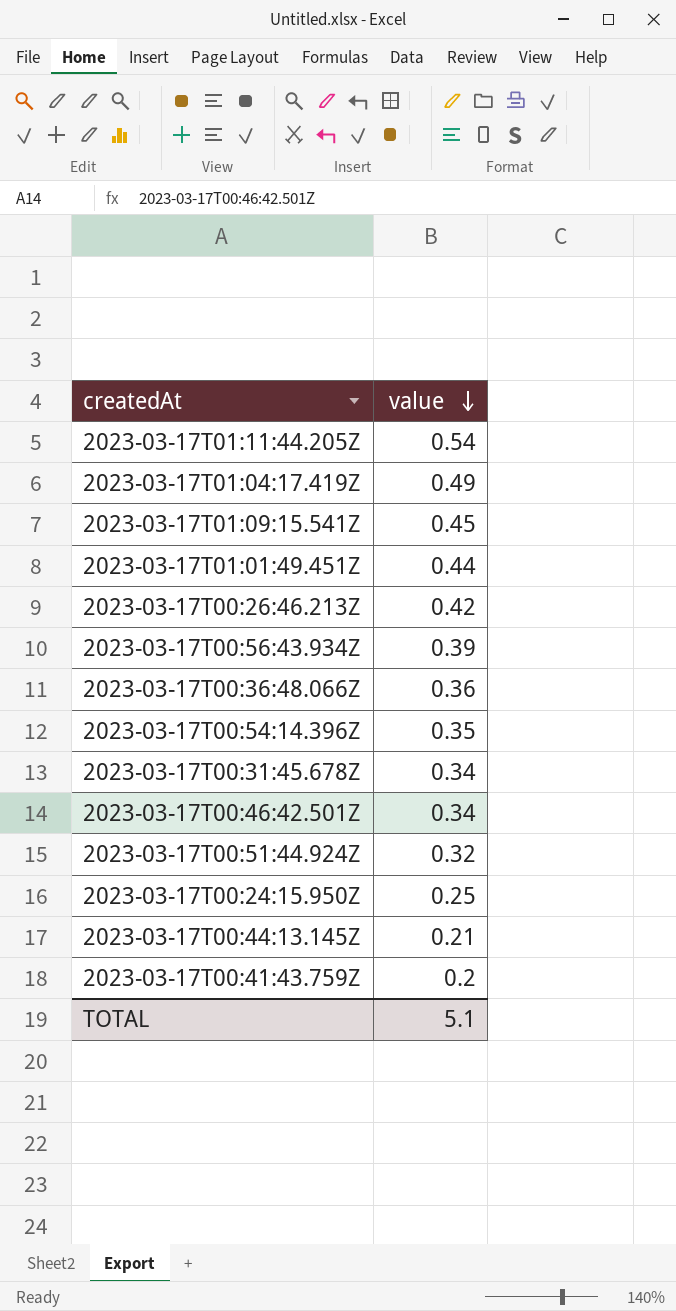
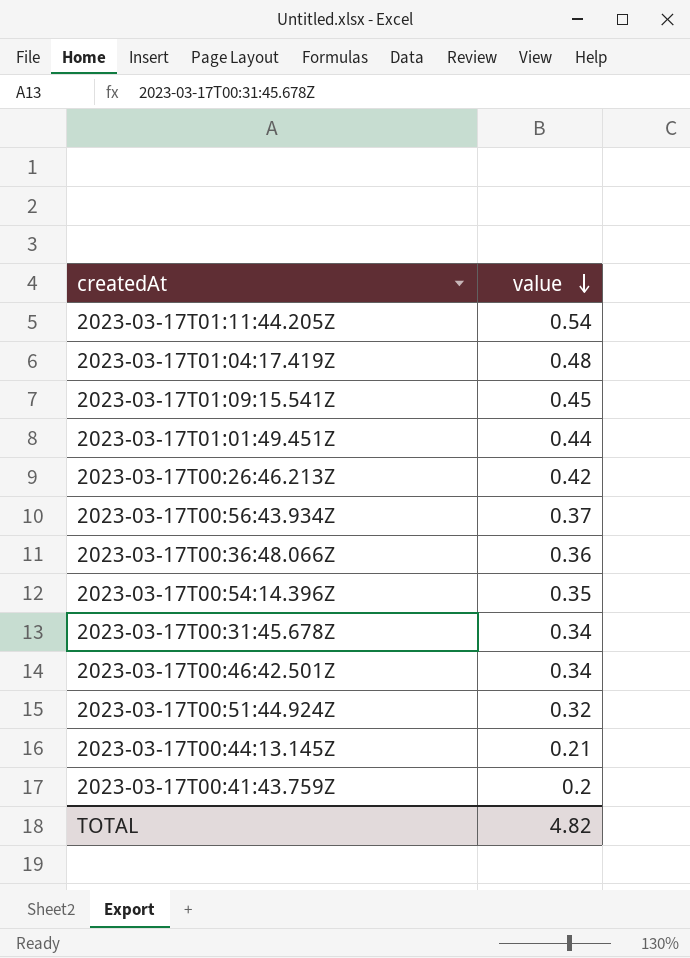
row 2023-03-17T00:24:15.950Z: 0.25 -> none
2023-03-17T01:04:17.419Z | value: 0.49 -> 0.48
2023-03-17T00:56:43.934Z | value: 0.39 -> 0.37
TOTAL | value: 5.1 -> 4.82

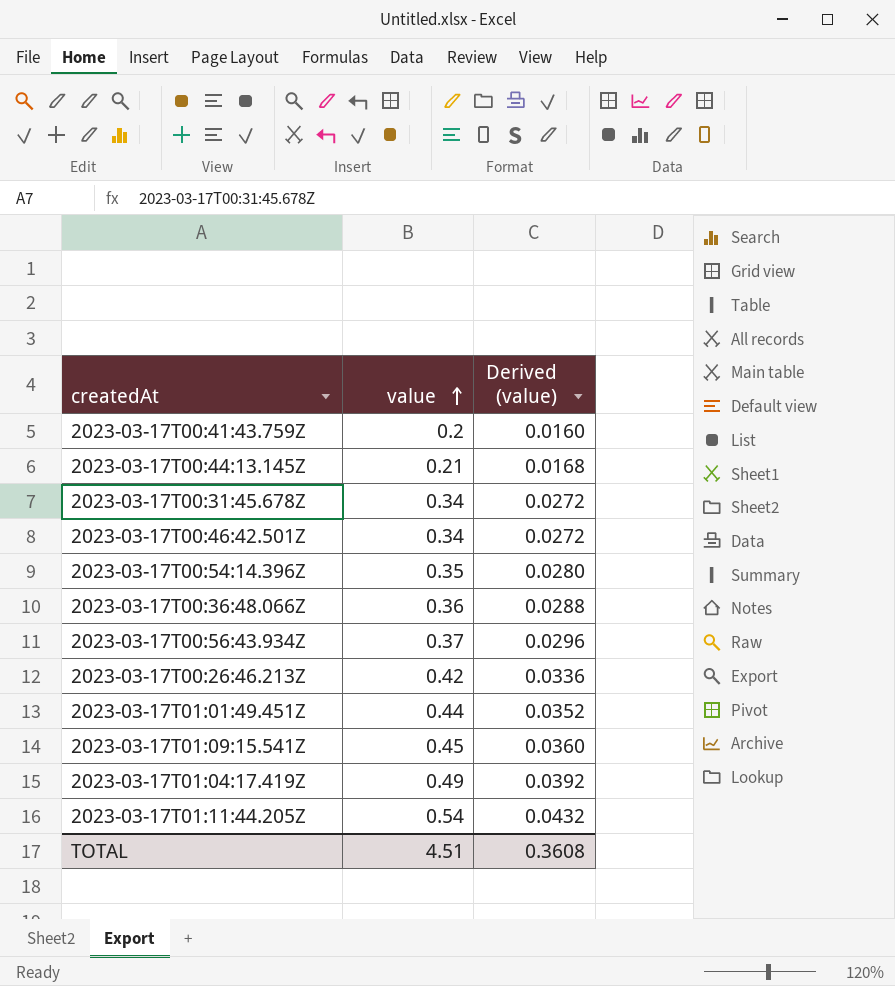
row order: value descending -> value ascending
column Derived (value) | formula: none -> [value] * 0.08
row 2023-03-17T00:51:44.924Z: 0.32 -> none
2023-03-17T01:04:17.419Z | value: 0.48 -> 0.49
TOTAL | value: 4.82 -> 4.51

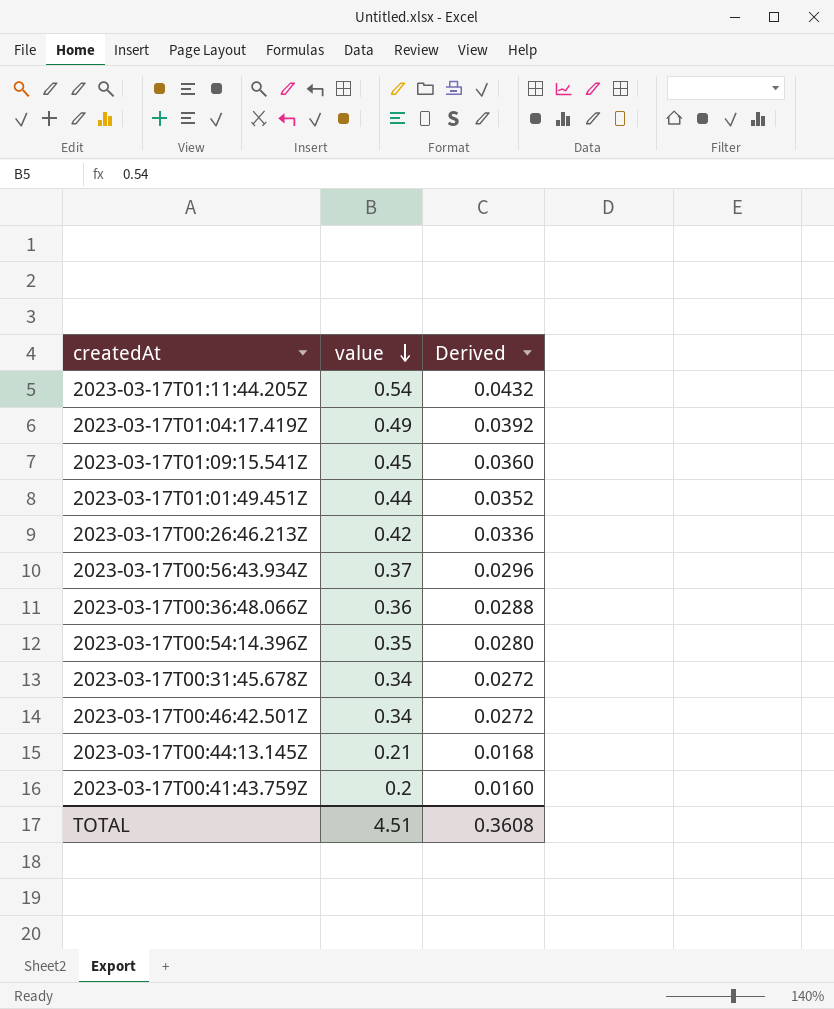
row order: value ascending -> value descending
column name: Derived (value) -> Derived

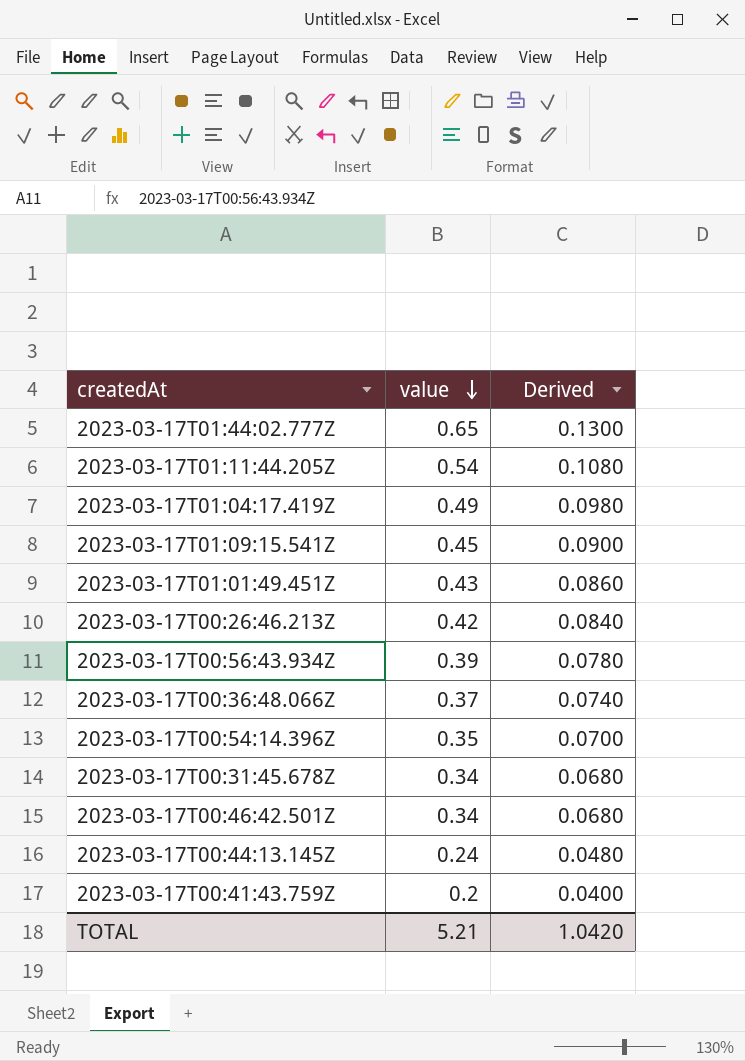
column Derived | formula: [value] * 0.08 -> [value] * 0.2
row 2023-03-17T01:44:02.777Z: none -> 0.65 | 0.1300
2023-03-17T01:01:49.451Z | value: 0.44 -> 0.43
2023-03-17T00:56:43.934Z | value: 0.37 -> 0.39
2023-03-17T00:36:48.066Z | value: 0.36 -> 0.37
2023-03-17T00:44:13.145Z | value: 0.21 -> 0.24
TOTAL | value: 4.51 -> 5.21
TOTAL | Derived: 0.3608 -> 1.0420

